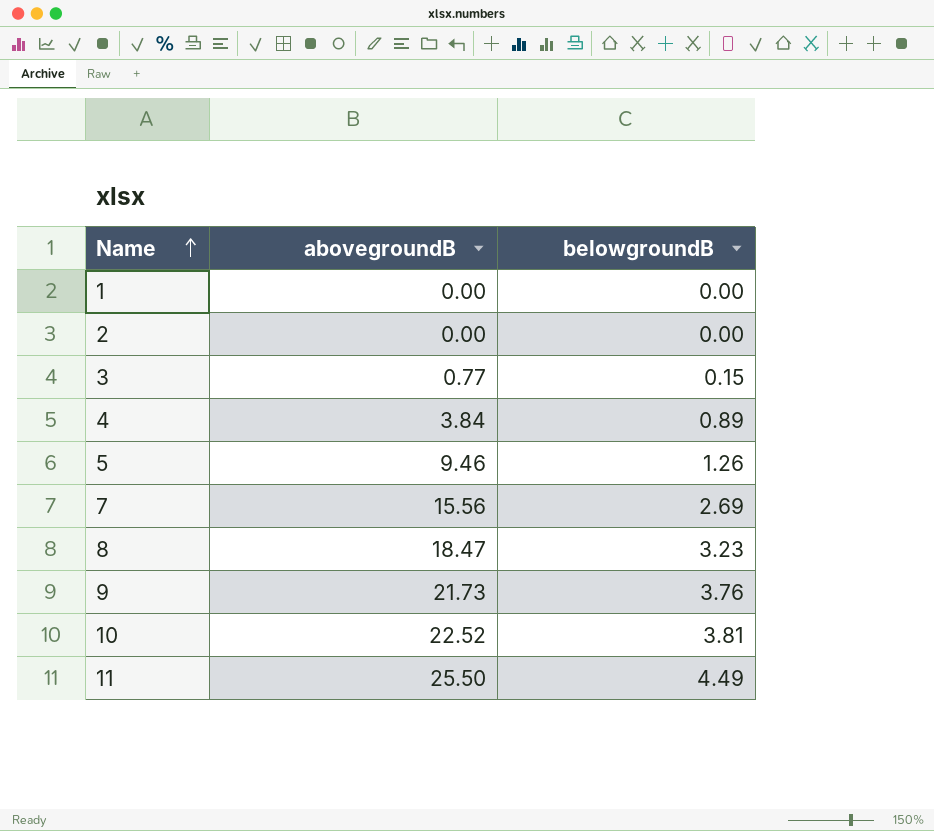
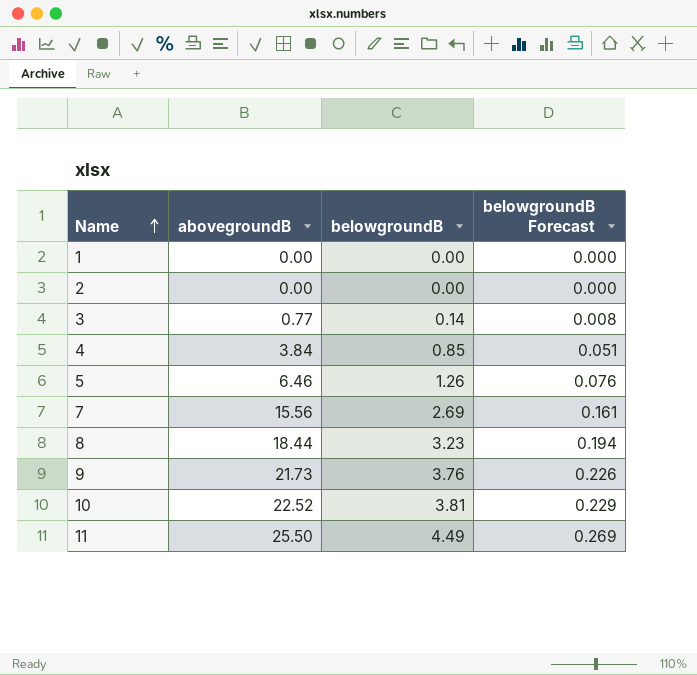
column belowgroundB Forecast | formula: none -> [belowgroundB] * 0.06
3 | belowgroundB: 0.15 -> 0.14
4 | belowgroundB: 0.89 -> 0.85
5 | abovegroundB: 9.46 -> 6.46
8 | abovegroundB: 18.47 -> 18.44

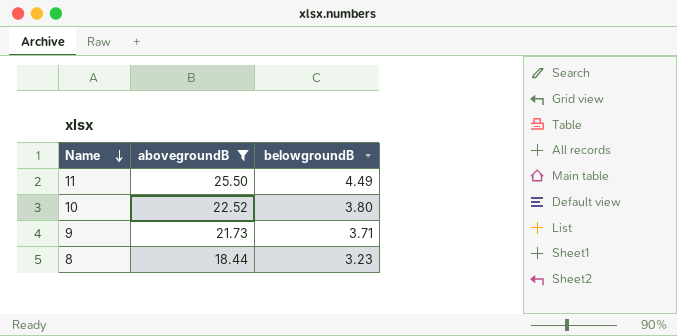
filter: none -> abovegroundB >= 18.44
row order: Name ascending -> Name descending
column belowgroundB Forecast | formula: [belowgroundB] * 0.06 -> none
10 | belowgroundB: 3.81 -> 3.80
9 | belowgroundB: 3.76 -> 3.71

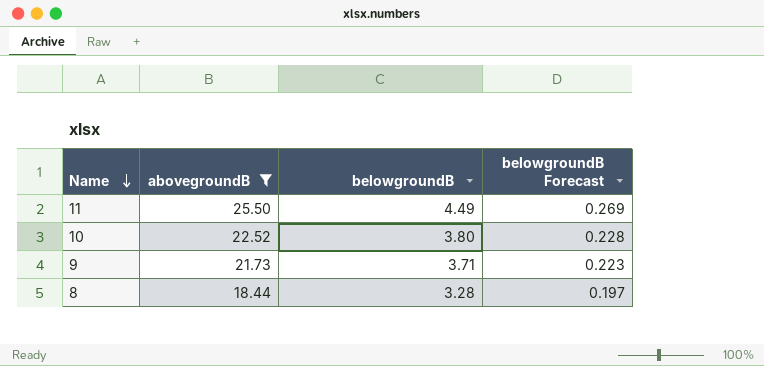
column belowgroundB Forecast | formula: none -> [belowgroundB] * 0.06
8 | belowgroundB: 3.23 -> 3.28

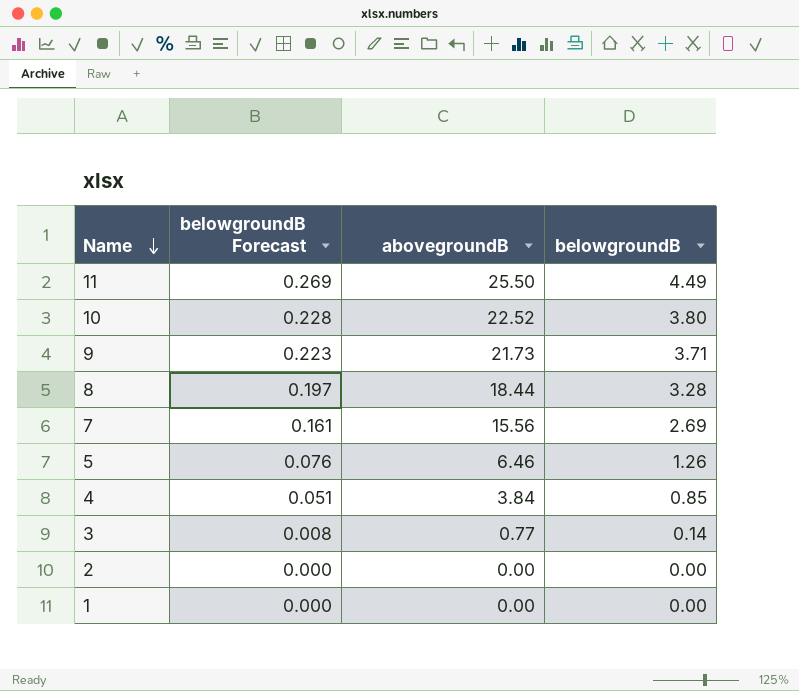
filter: abovegroundB >= 18.44 -> none
column belowgroundB Forecast | position: 4 -> 2

